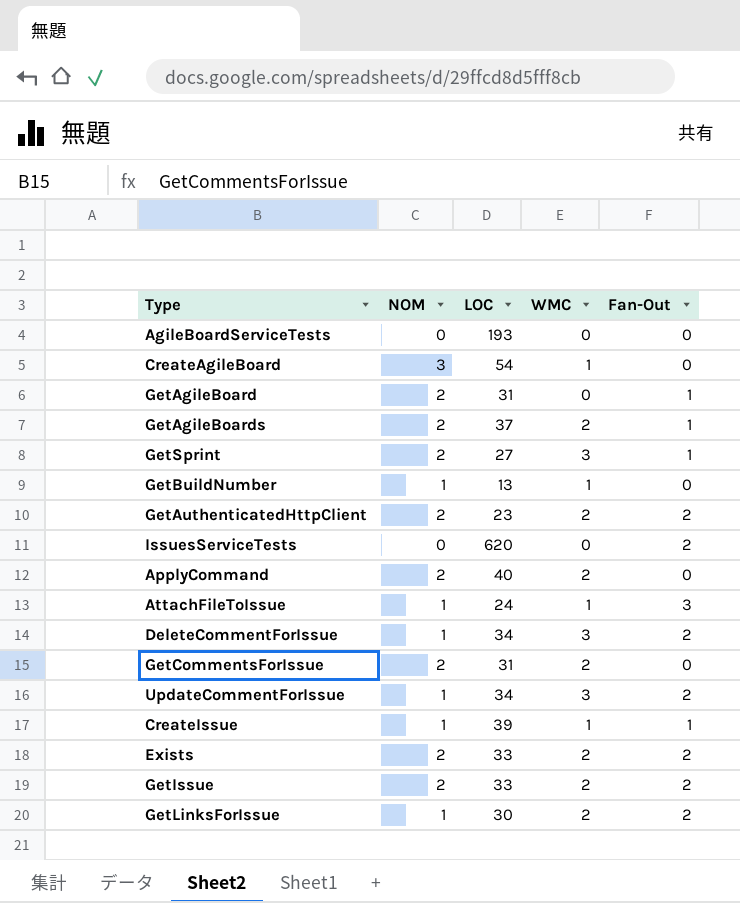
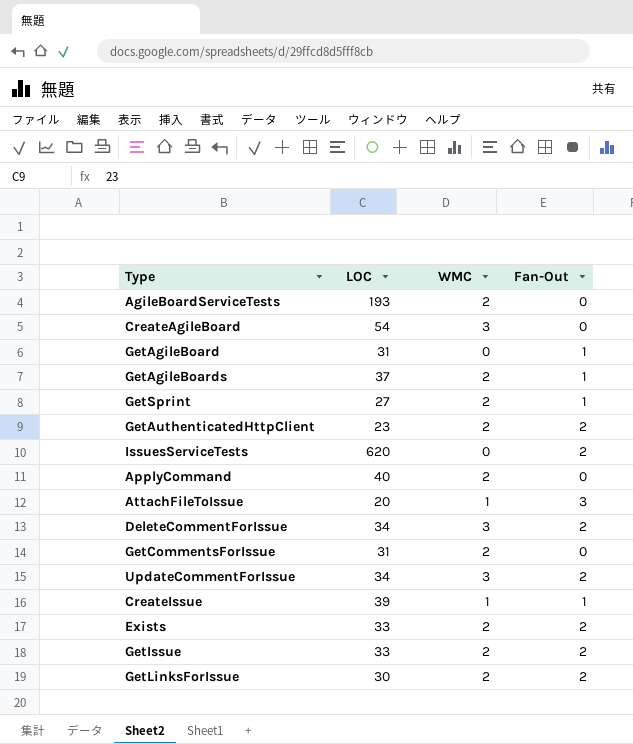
column NOM | position: 2 -> none
row GetBuildNumber: 1 | 13 | 1 | 0 -> none
AgileBoardServiceTests | WMC: 0 -> 2
CreateAgileBoard | WMC: 1 -> 3
GetSprint | WMC: 3 -> 2
AttachFileToIssue | LOC: 24 -> 20

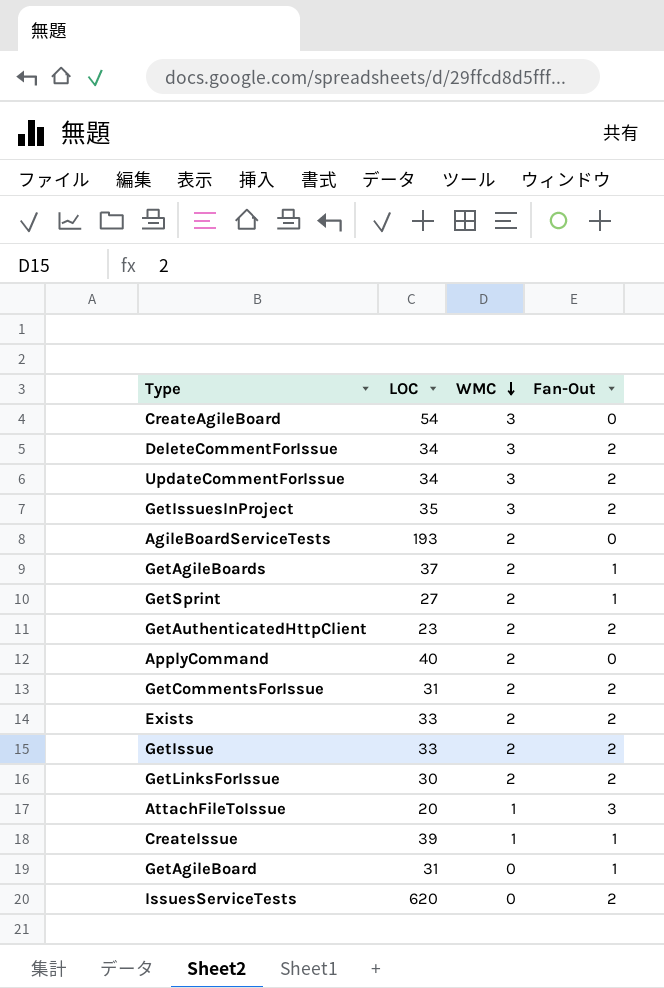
row order: none -> WMC descending
row GetIssuesInProject: none -> 35 | 3 | 2
GetCommentsForIssue | Fan-Out: 0 -> 2

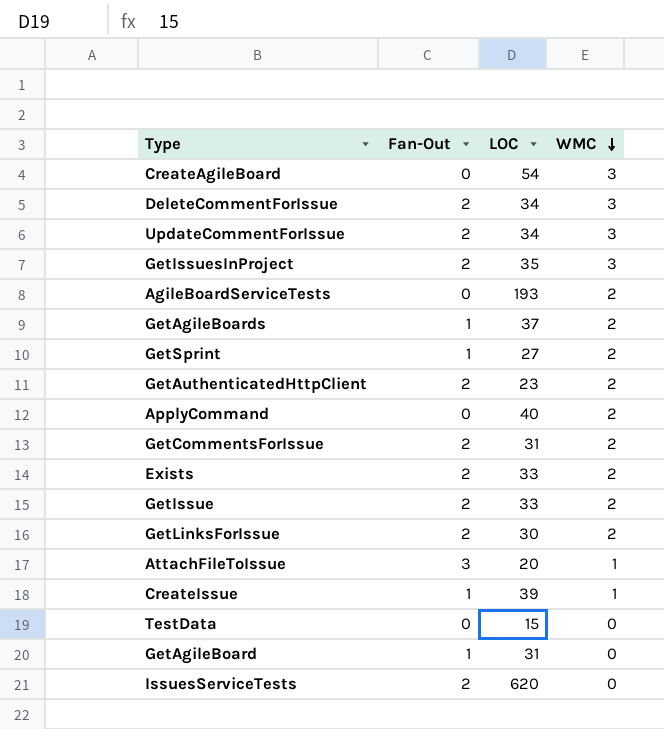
column Fan-Out | position: 4 -> 2
row TestData: none -> 0 | 15 | 0

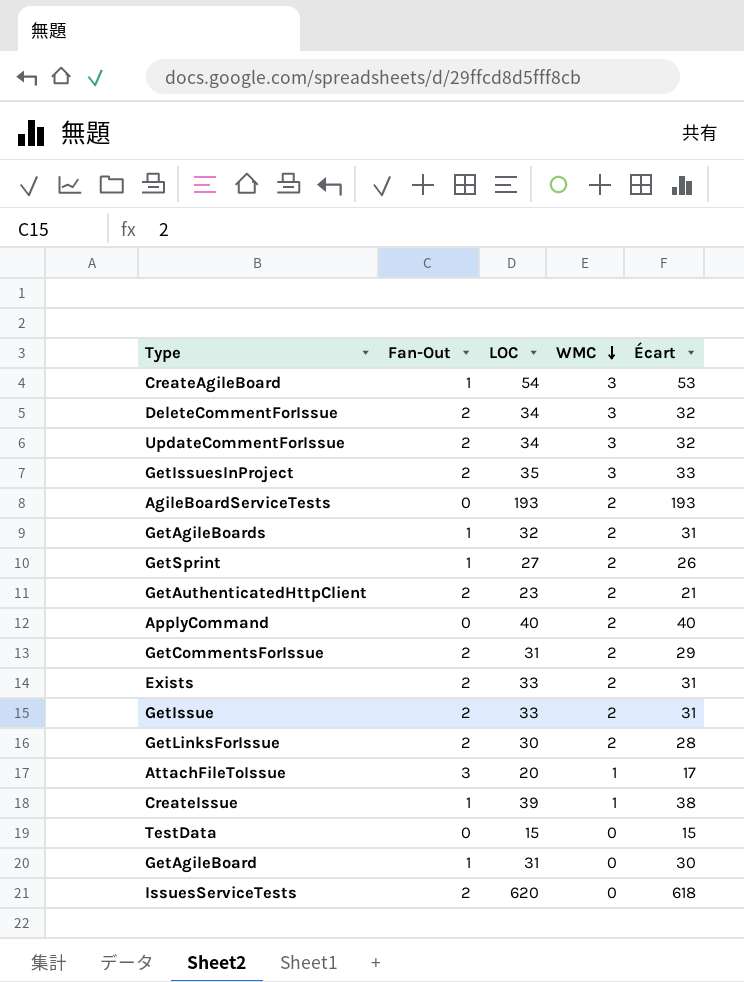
column Écart | formula: none -> [LOC] - [Fan-Out]
CreateAgileBoard | Fan-Out: 0 -> 1
GetAgileBoards | LOC: 37 -> 32

